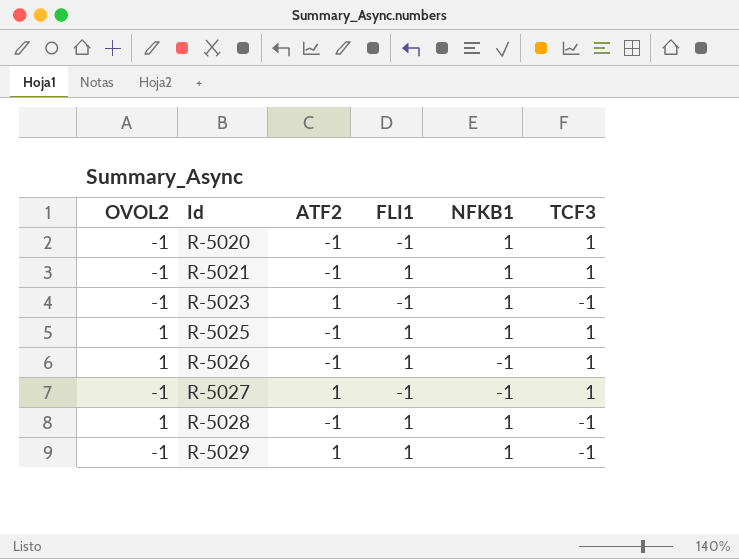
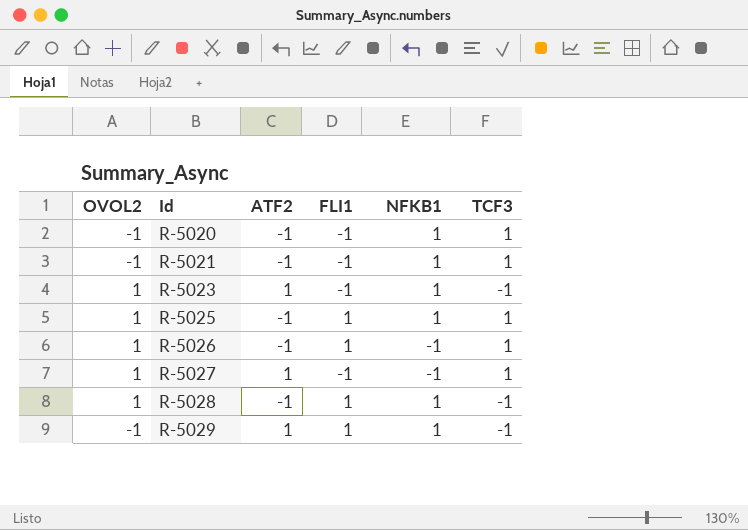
R-5021 | FLI1: 1 -> -1
R-5023 | OVOL2: -1 -> 1
R-5027 | OVOL2: -1 -> 1

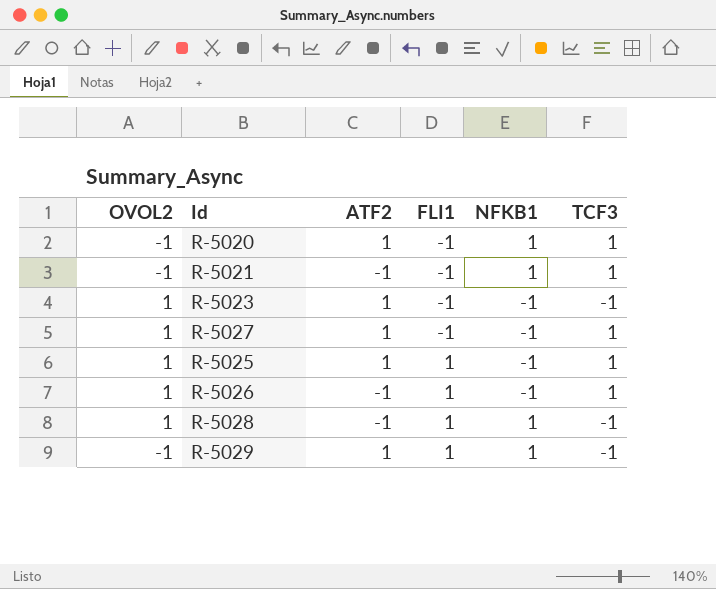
row order: Id ascending -> FLI1 ascending
R-5020 | ATF2: -1 -> 1
R-5023 | NFKB1: 1 -> -1
R-5025 | ATF2: -1 -> 1
R-5025 | NFKB1: 1 -> -1

